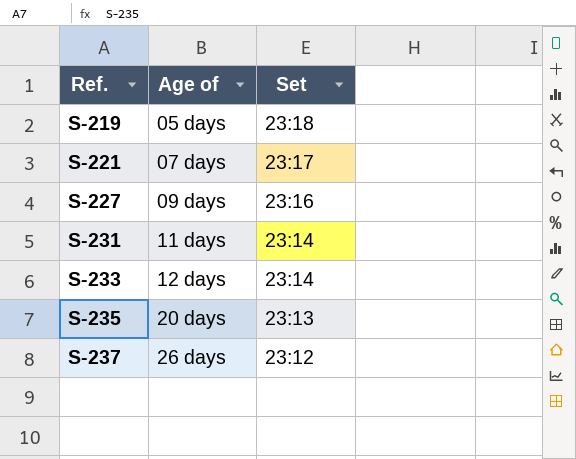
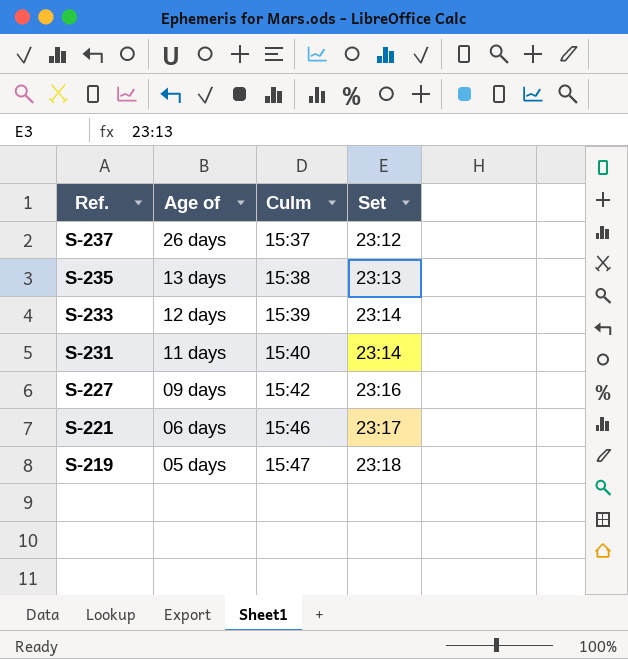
row order: Ref. ascending -> Ref. descending
column Culm | position: none -> 3
S-235 | Age of: 20 days -> 13 days
S-221 | Age of: 07 days -> 06 days

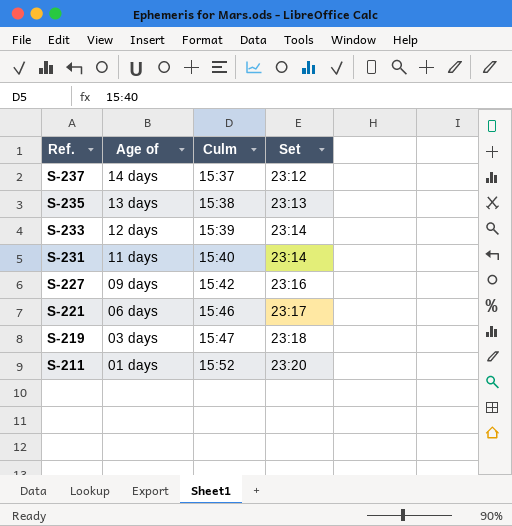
S-237 | Age of: 26 days -> 14 days
S-219 | Age of: 05 days -> 03 days
row S-211: none -> 01 days | 15:52 | 23:20

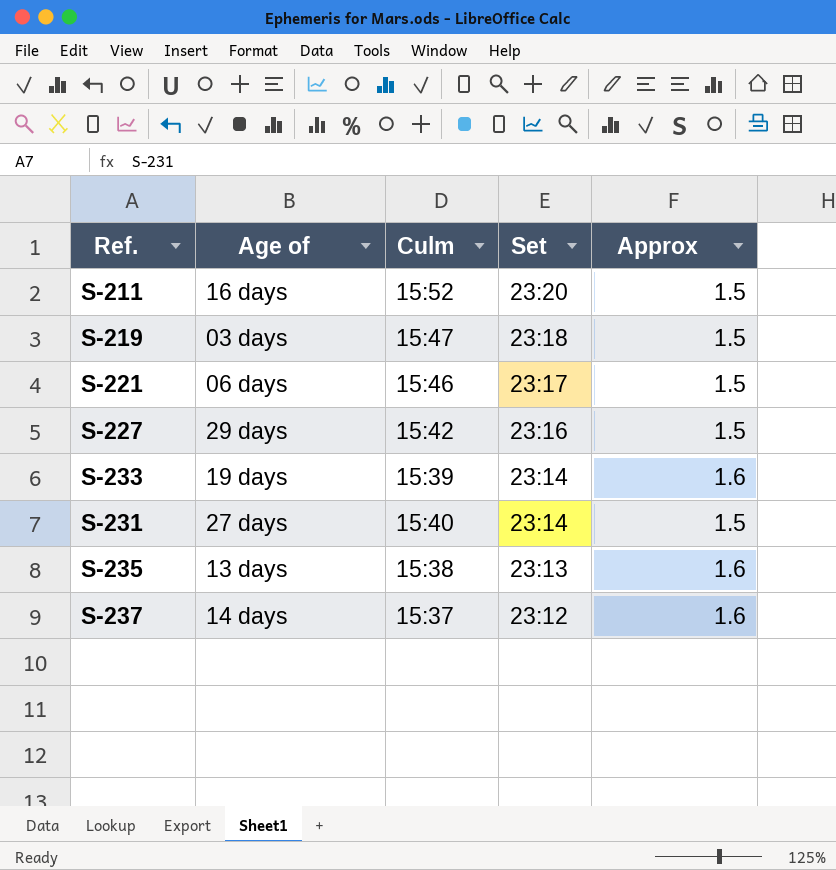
row order: Ref. descending -> Set descending
column Approx | position: none -> 5
S-211 | Age of: 01 days -> 16 days
S-227 | Age of: 09 days -> 29 days
S-233 | Age of: 12 days -> 19 days
S-231 | Age of: 11 days -> 27 days

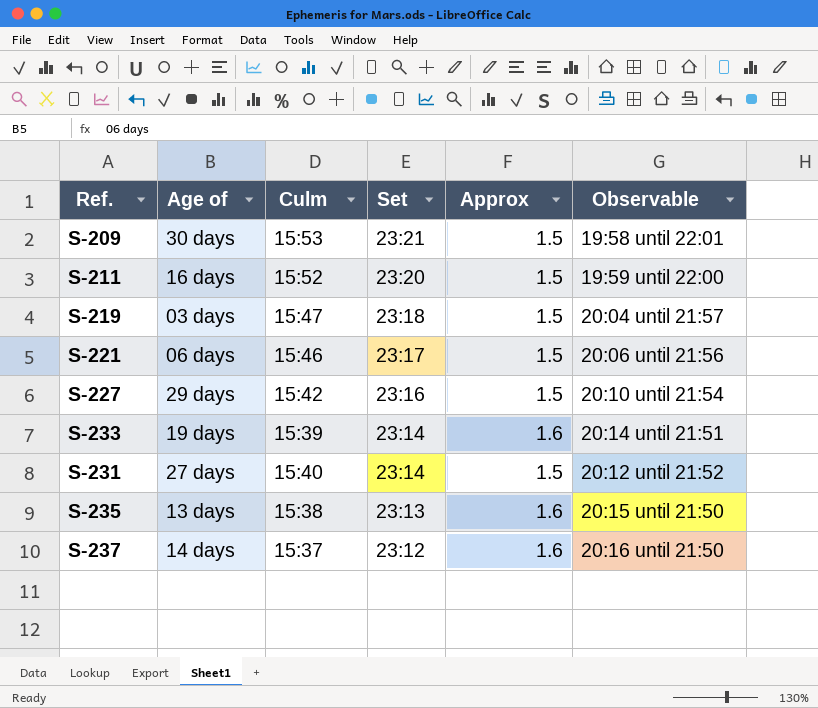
column Observable | position: none -> 6
row S-209: none -> 30 days | 15:53 | 23:21 | 1.5 | 19:58 until 22:01

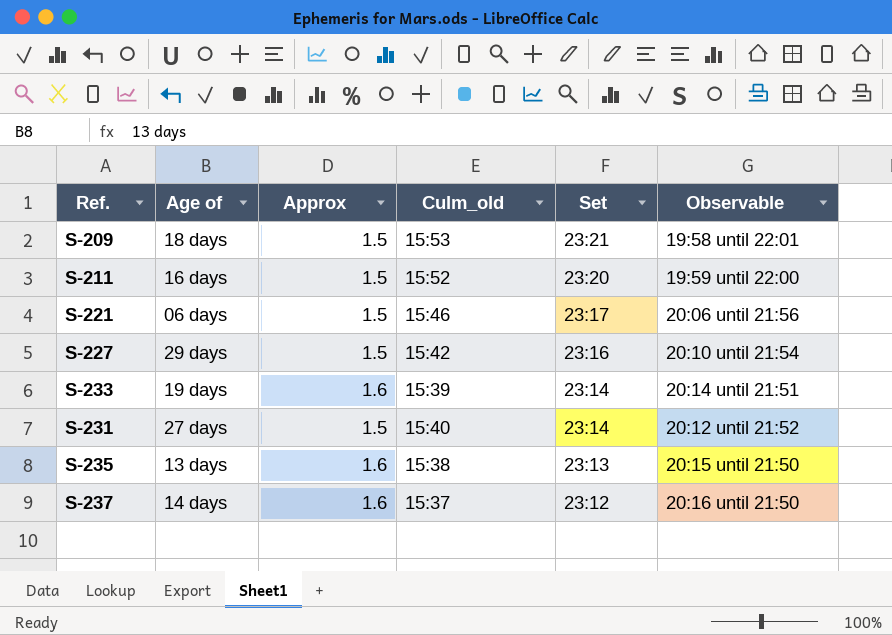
column Approx | position: 5 -> 3
column name: Culm -> Culm_old
row S-219: 03 days | 15:47 | 23:18 | 1.5 | 20:04 until 21:57 -> none
S-209 | Age of: 30 days -> 18 days

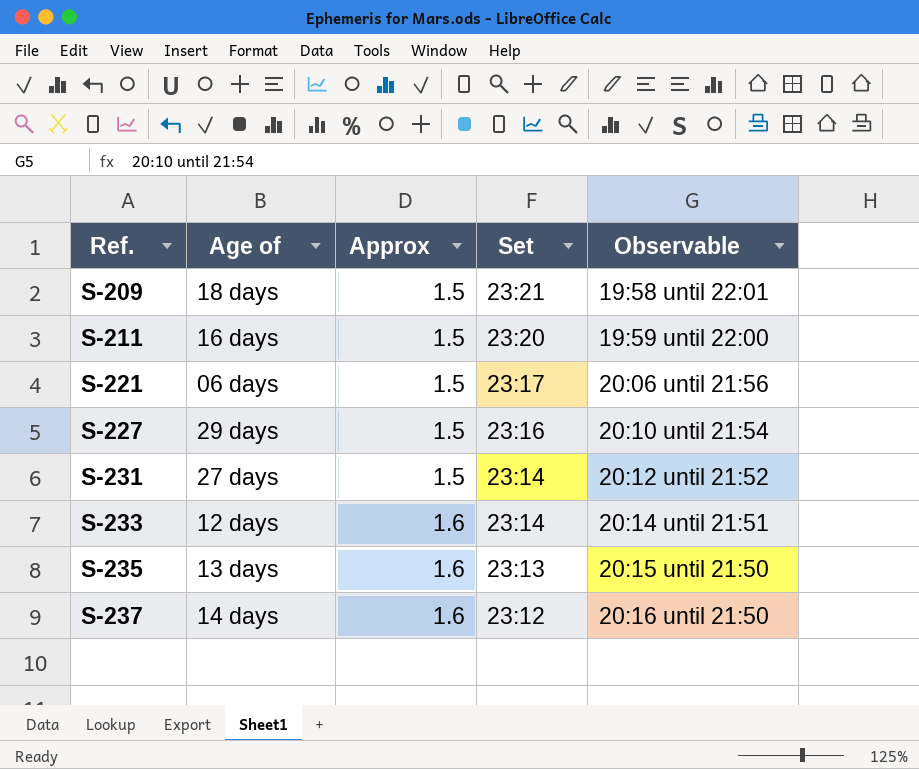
row order: Set descending -> Ref. ascending
column Culm_old | position: 4 -> none
S-233 | Age of: 19 days -> 12 days

